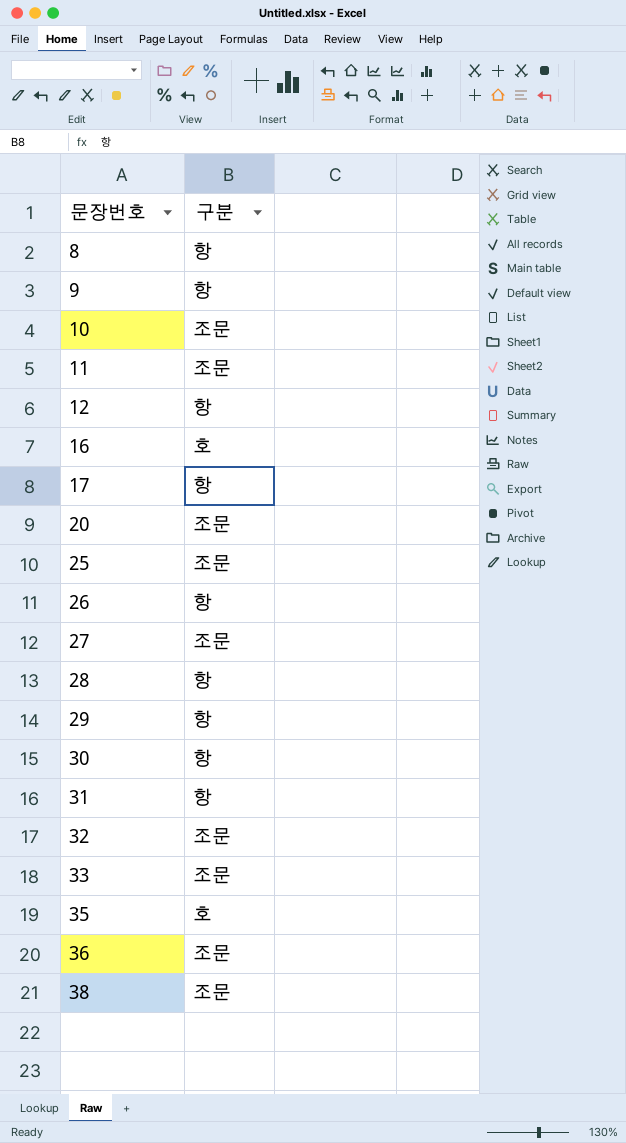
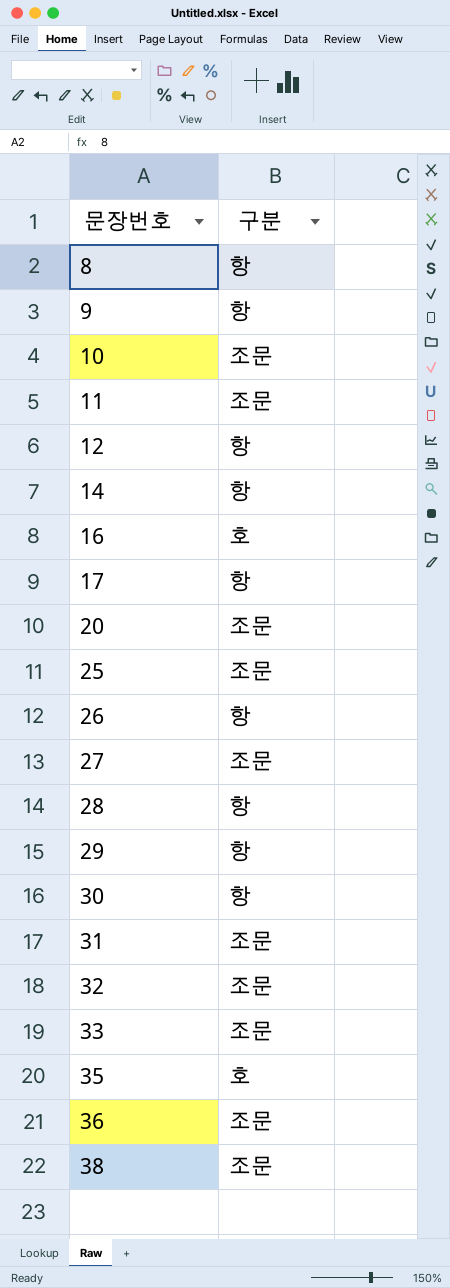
row 14: none -> 항
31 | 구분: 항 -> 조문

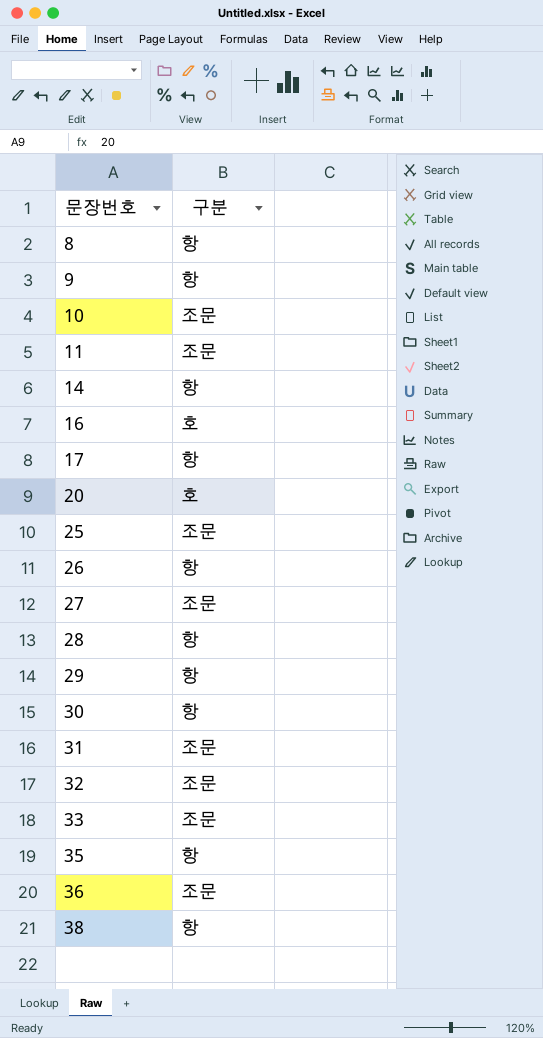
row 12: 항 -> none
20 | 구분: 조문 -> 호
35 | 구분: 호 -> 항
38 | 구분: 조문 -> 항

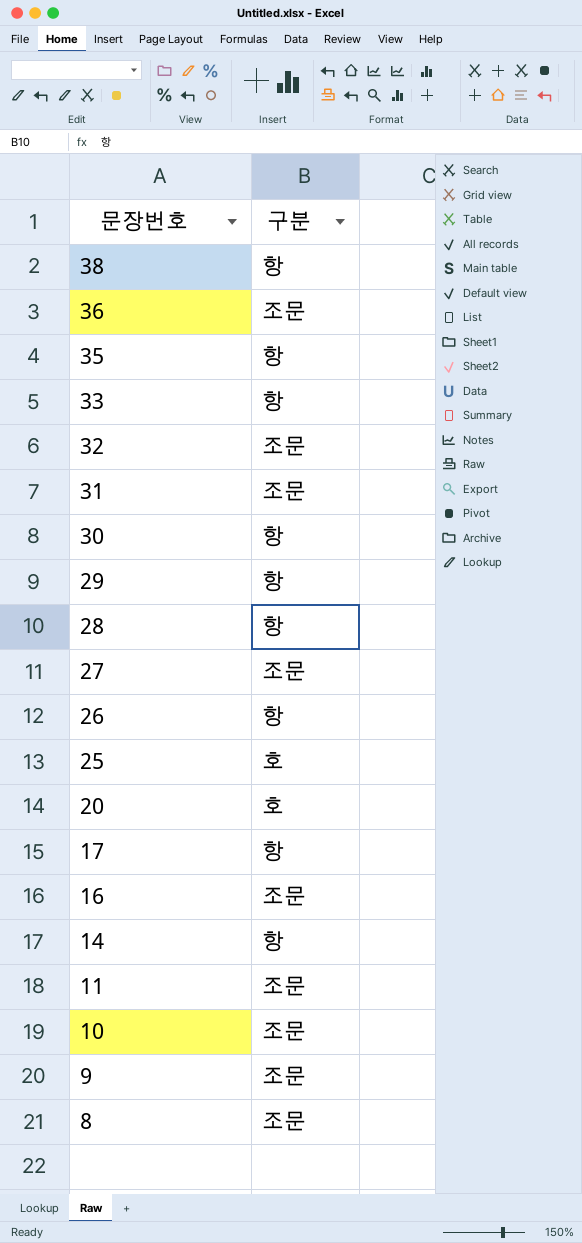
row order: 문장번호 ascending -> 문장번호 descending
33 | 구분: 조문 -> 항
25 | 구분: 조문 -> 호
16 | 구분: 호 -> 조문
9 | 구분: 항 -> 조문
8 | 구분: 항 -> 조문

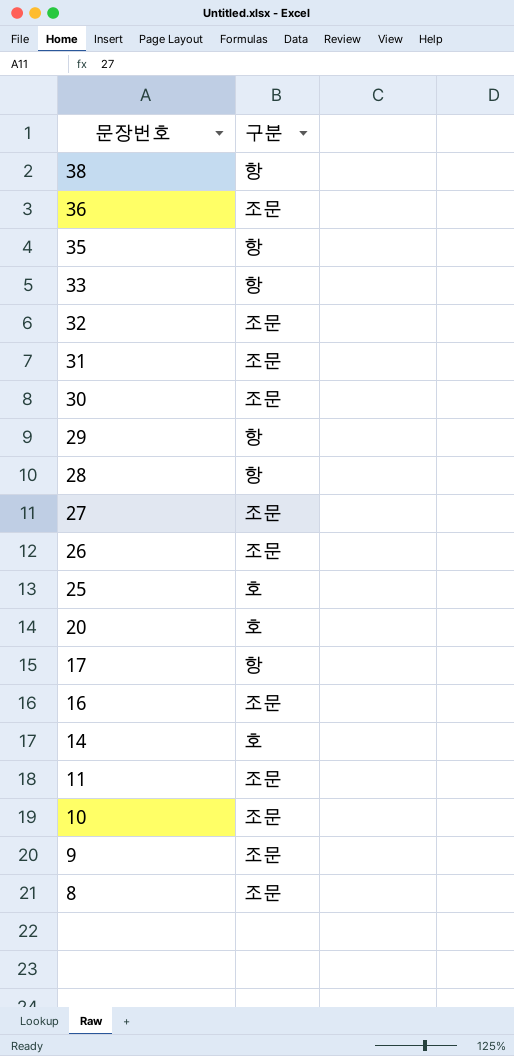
30 | 구분: 항 -> 조문
26 | 구분: 항 -> 조문
14 | 구분: 항 -> 호

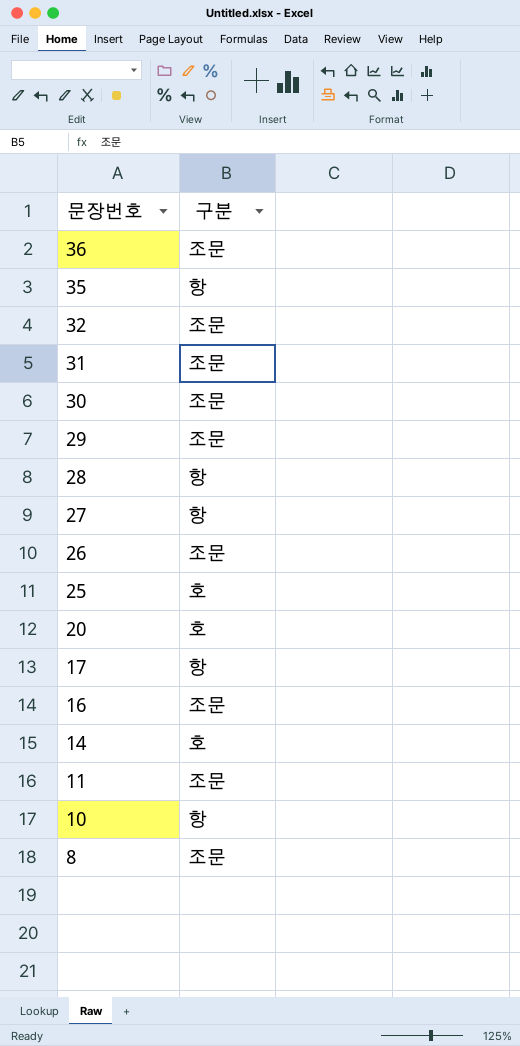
row 38: 항 -> none
row 33: 항 -> none
row 9: 조문 -> none
29 | 구분: 항 -> 조문
27 | 구분: 조문 -> 항
10 | 구분: 조문 -> 항

